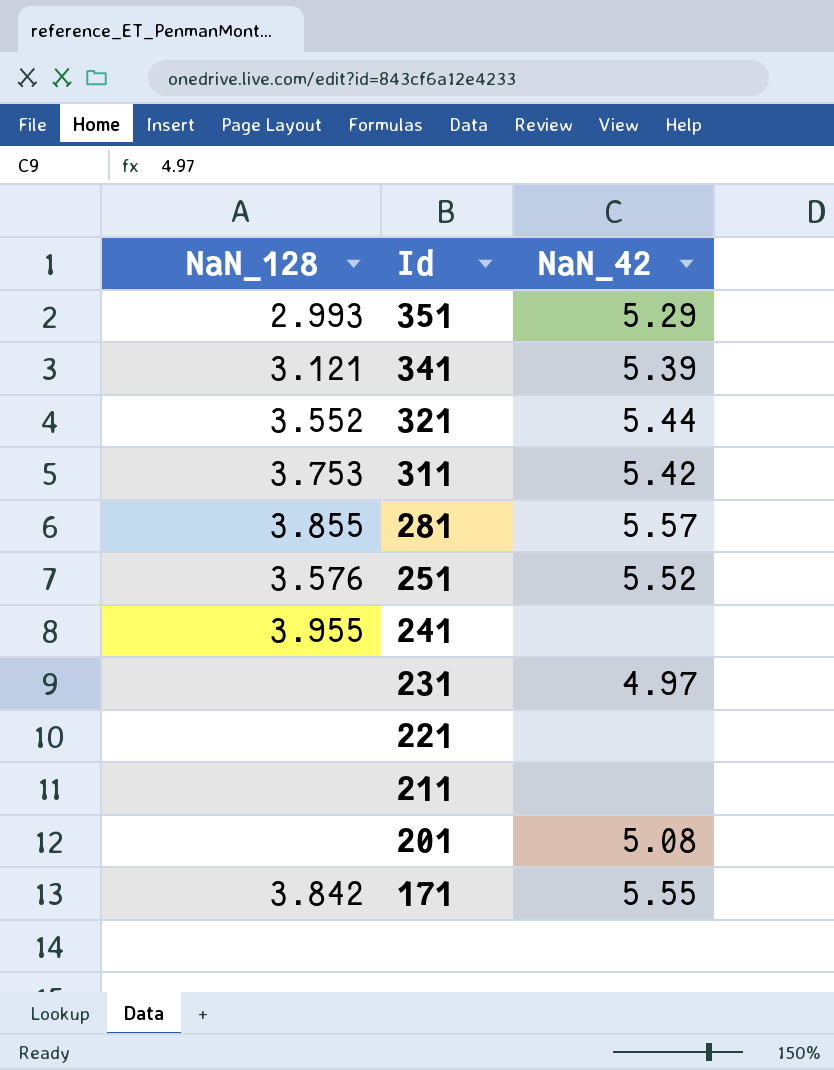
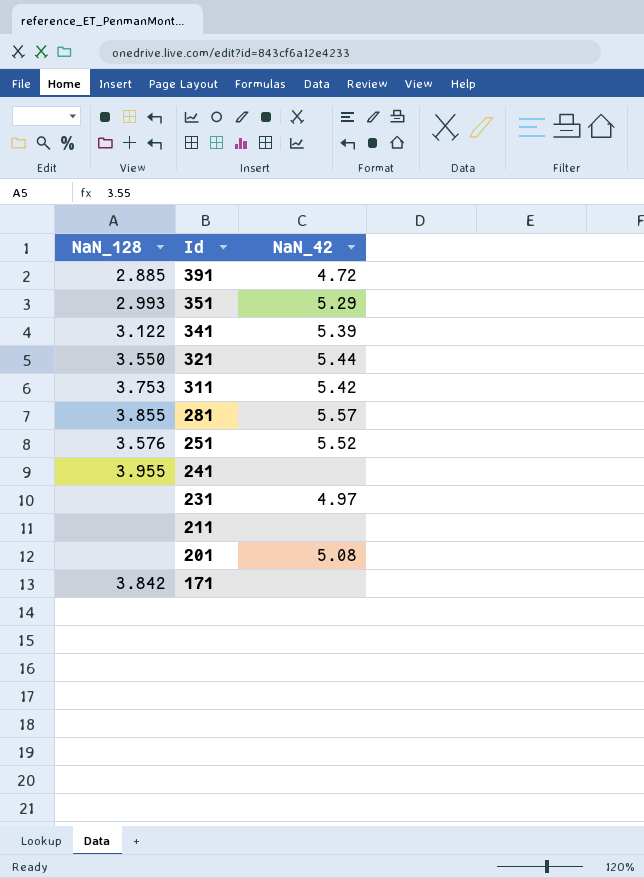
row 221: none | none -> none
row 391: none -> 2.885 | 4.72
341 | NaN_128: 3.121 -> 3.122
321 | NaN_128: 3.552 -> 3.550
171 | NaN_42: 5.55 -> none

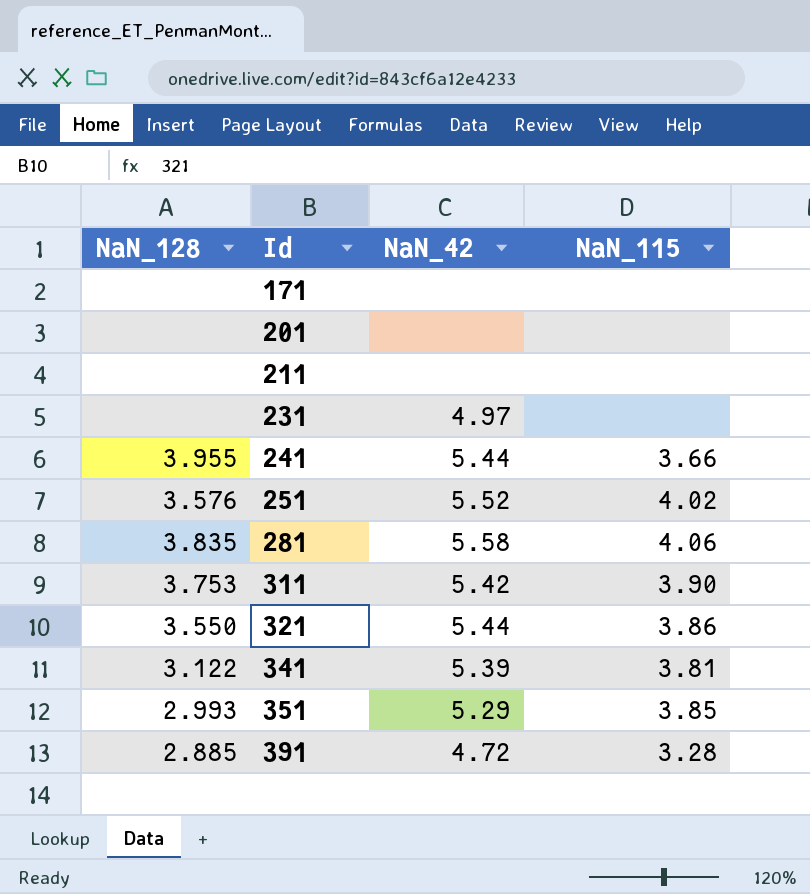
row order: Id descending -> Id ascending
column NaN_115 | position: none -> 4
171 | NaN_128: 3.842 -> none
201 | NaN_42: 5.08 -> none
241 | NaN_42: none -> 5.44
281 | NaN_128: 3.855 -> 3.835
281 | NaN_42: 5.57 -> 5.58

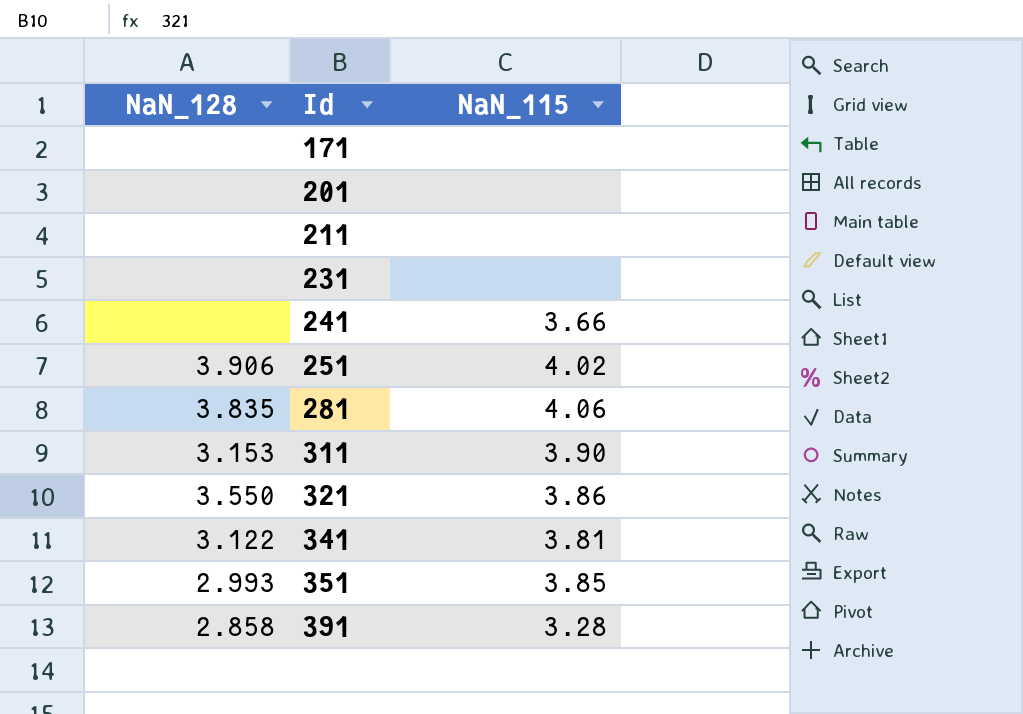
column NaN_42 | position: 3 -> none
241 | NaN_128: 3.955 -> none
251 | NaN_128: 3.576 -> 3.906
311 | NaN_128: 3.753 -> 3.153
391 | NaN_128: 2.885 -> 2.858

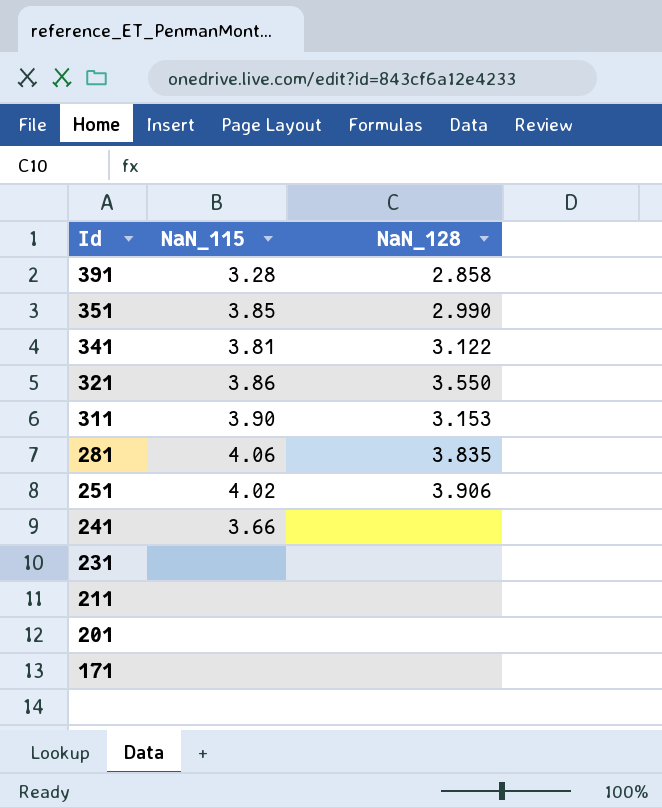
row order: Id ascending -> Id descending
column NaN_128 | position: 1 -> 3
351 | NaN_128: 2.993 -> 2.990

